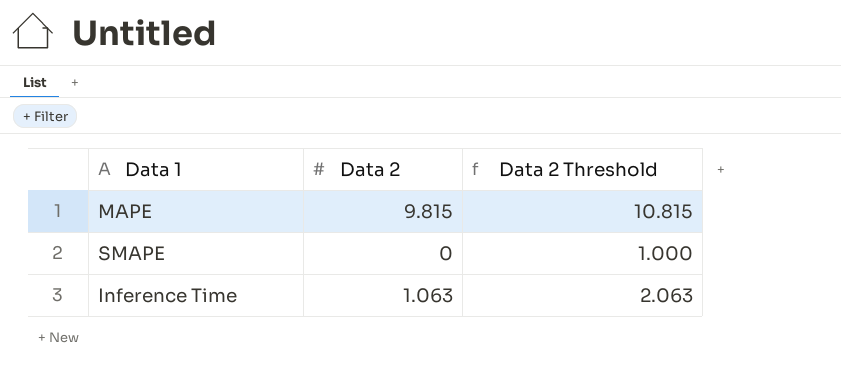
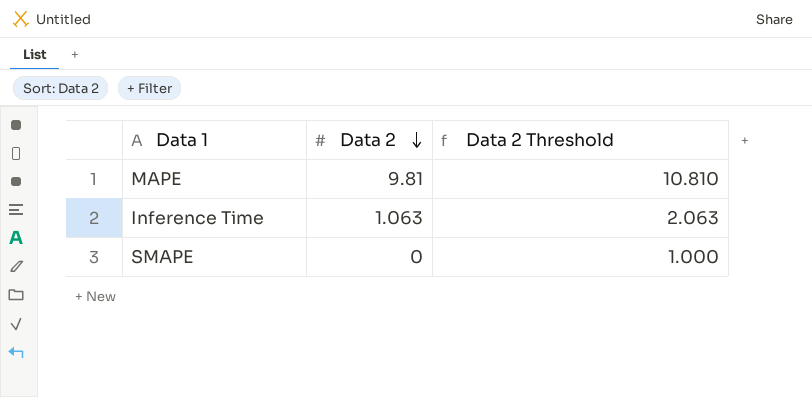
row order: none -> Data 2 descending
MAPE | Data 2: 9.815 -> 9.81
MAPE | Data 2 Threshold: 10.815 -> 10.810

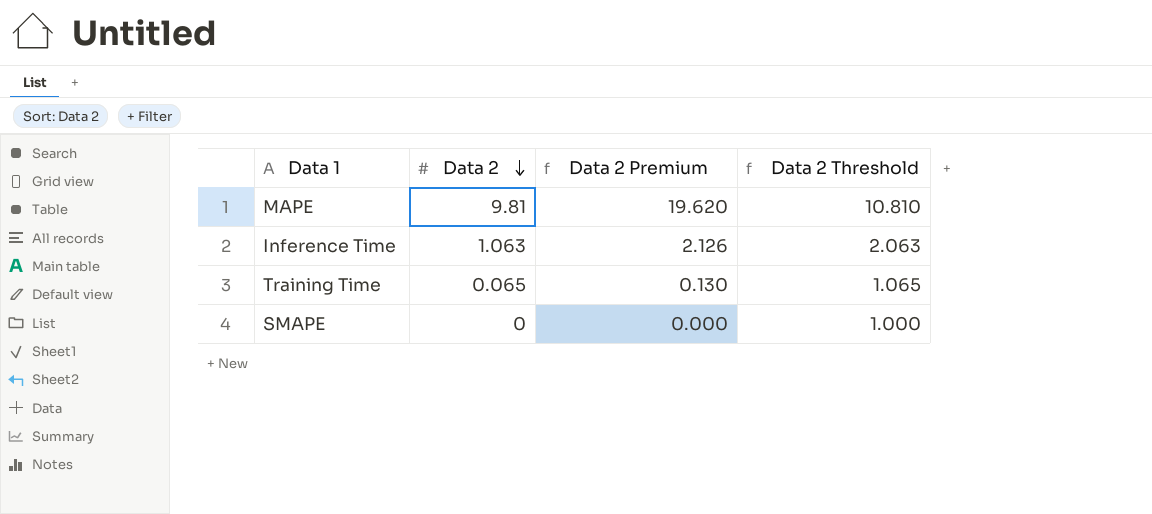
column Data 2 Premium | formula: none -> [Data 2] * 2
row Training Time: none -> 0.065 | 0.130 | 1.065

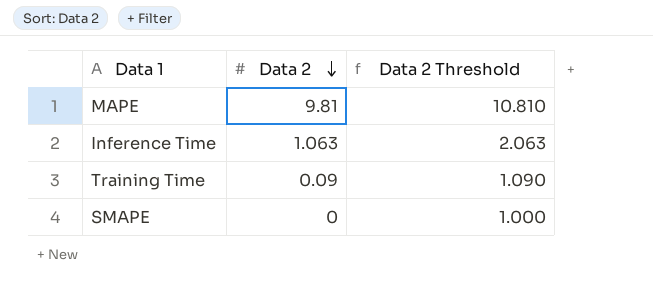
column Data 2 Premium | formula: [Data 2] * 2 -> none
Training Time | Data 2: 0.065 -> 0.09
Training Time | Data 2 Threshold: 1.065 -> 1.090

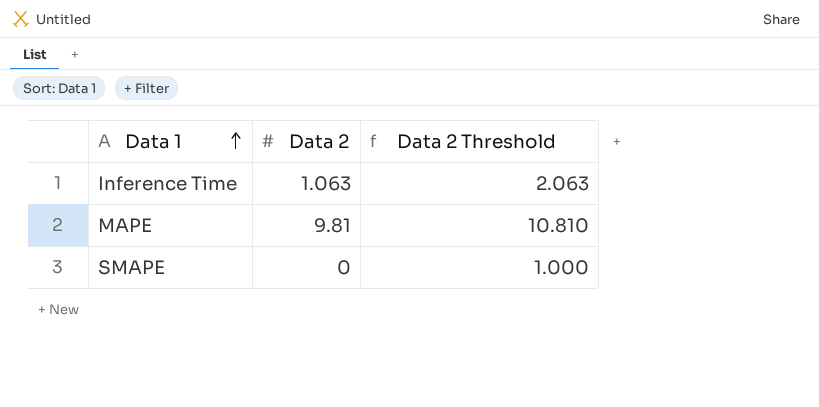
row order: Data 2 descending -> Data 1 ascending
row Training Time: 0.09 | 1.090 -> none

